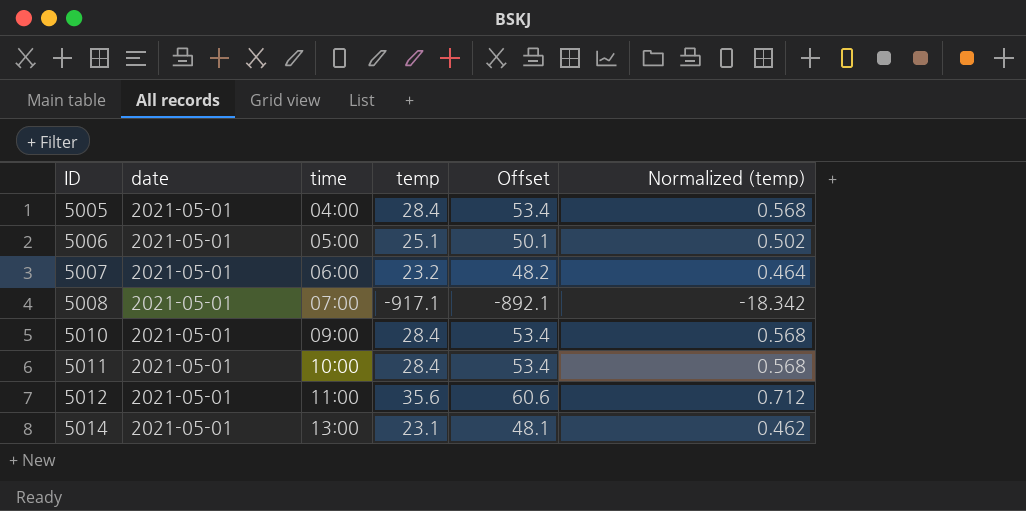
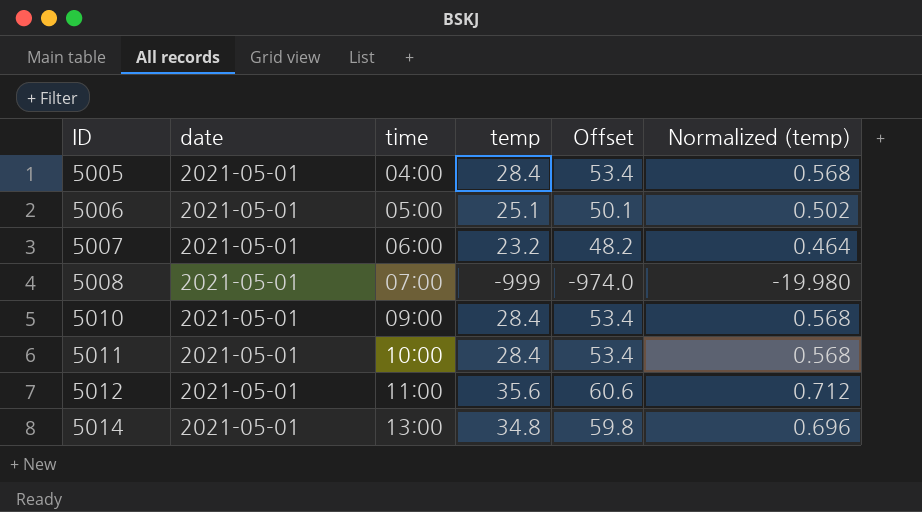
5008 | temp: -917.1 -> -999
5008 | Offset: -892.1 -> -974.0
5008 | Normalized (temp): -18.342 -> -19.980
5014 | temp: 23.1 -> 34.8
5014 | Offset: 48.1 -> 59.8
5014 | Normalized (temp): 0.462 -> 0.696

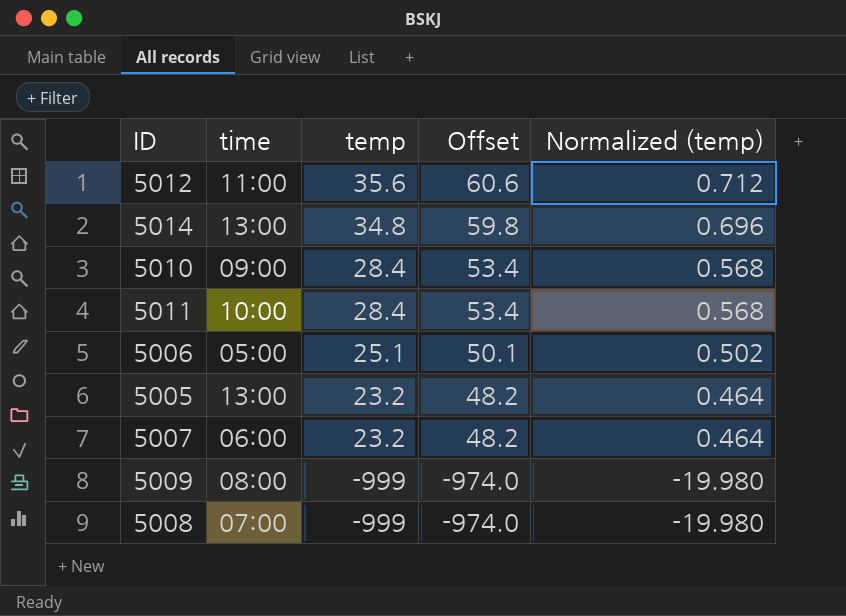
row order: ID ascending -> temp descending
column date | position: 2 -> none
5005 | time: 04:00 -> 13:00
5005 | temp: 28.4 -> 23.2
5005 | Offset: 53.4 -> 48.2
5005 | Normalized (temp): 0.568 -> 0.464
row 5009: none -> 08:00 | -999 | -974.0 | -19.980

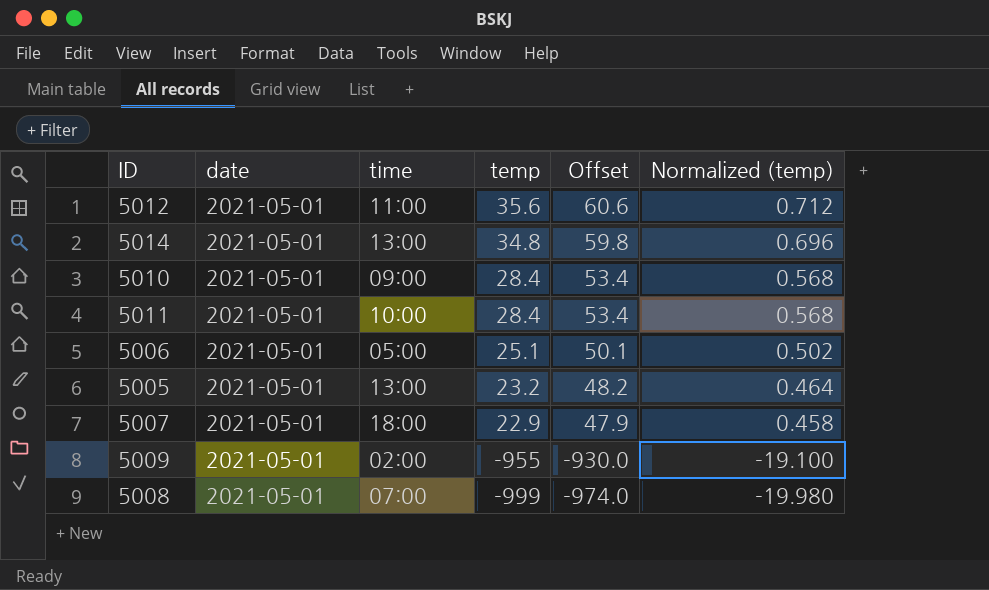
column date | position: none -> 2
5007 | time: 06:00 -> 18:00
5007 | temp: 23.2 -> 22.9
5007 | Offset: 48.2 -> 47.9
5007 | Normalized (temp): 0.464 -> 0.458
5009 | time: 08:00 -> 02:00
5009 | temp: -999 -> -955
5009 | Offset: -974.0 -> -930.0
5009 | Normalized (temp): -19.980 -> -19.100

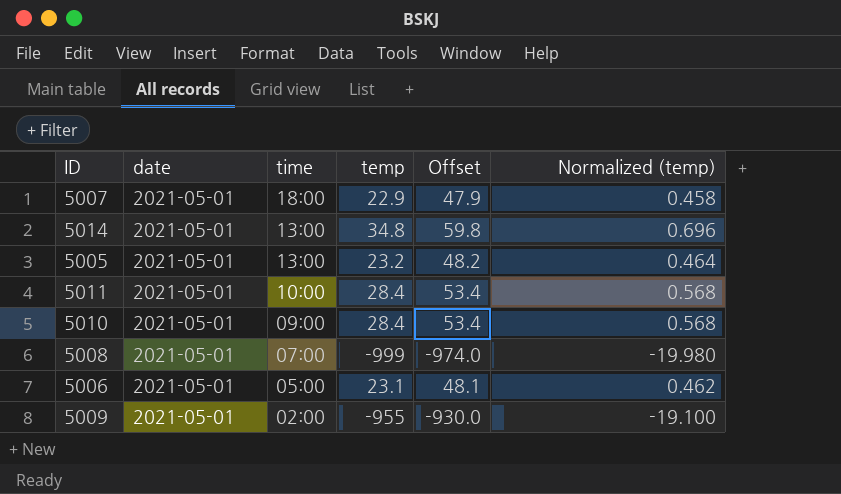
row order: temp descending -> time descending
row 5012: 2021-05-01 | 11:00 | 35.6 | 60.6 | 0.712 -> none
5006 | temp: 25.1 -> 23.1
5006 | Offset: 50.1 -> 48.1
5006 | Normalized (temp): 0.502 -> 0.462

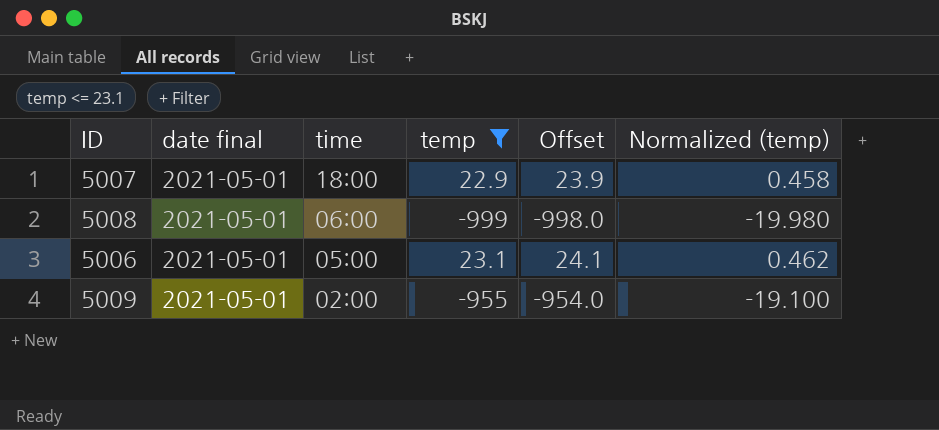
filter: none -> temp <= 23.1
column name: date -> date final
column Offset | formula: [temp] + 25 -> [temp] + 1
5008 | time: 07:00 -> 06:00

